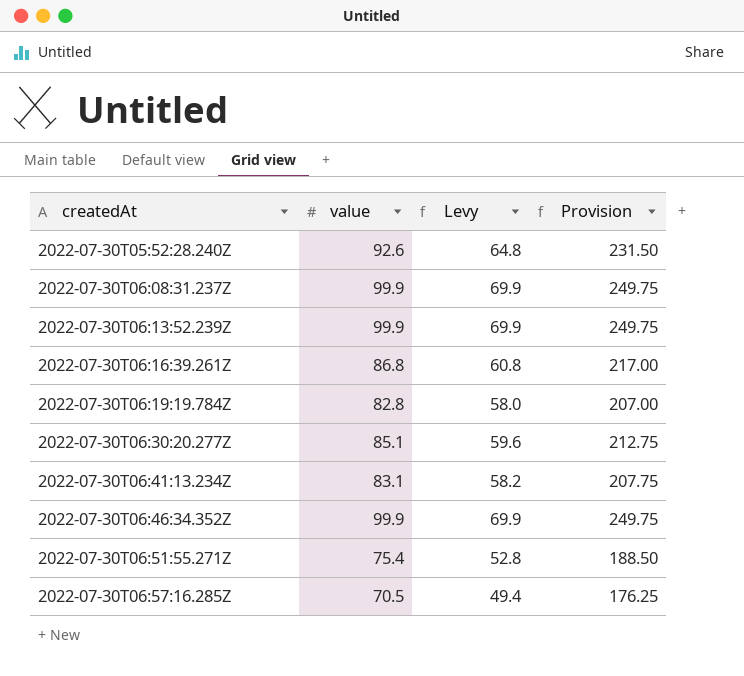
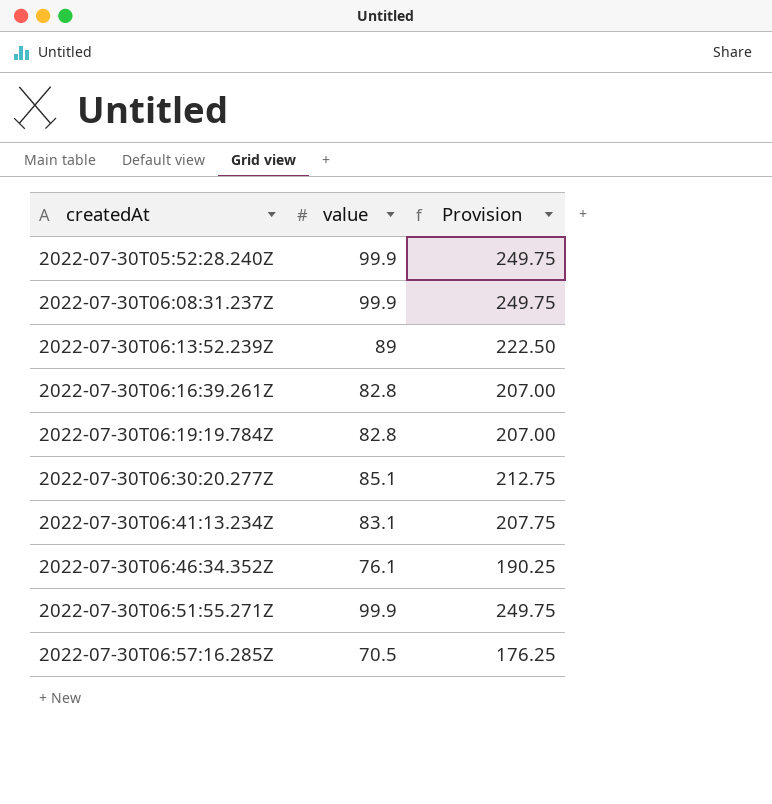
column Levy | formula: [value] * 0.7 -> none
2022-07-30T05:52:28.240Z | value: 92.6 -> 99.9
2022-07-30T05:52:28.240Z | Provision: 231.50 -> 249.75
2022-07-30T06:13:52.239Z | value: 99.9 -> 89
2022-07-30T06:13:52.239Z | Provision: 249.75 -> 222.50
2022-07-30T06:16:39.261Z | value: 86.8 -> 82.8
2022-07-30T06:16:39.261Z | Provision: 217.00 -> 207.00
2022-07-30T06:46:34.352Z | value: 99.9 -> 76.1
2022-07-30T06:46:34.352Z | Provision: 249.75 -> 190.25
2022-07-30T06:51:55.271Z | value: 75.4 -> 99.9
2022-07-30T06:51:55.271Z | Provision: 188.50 -> 249.75

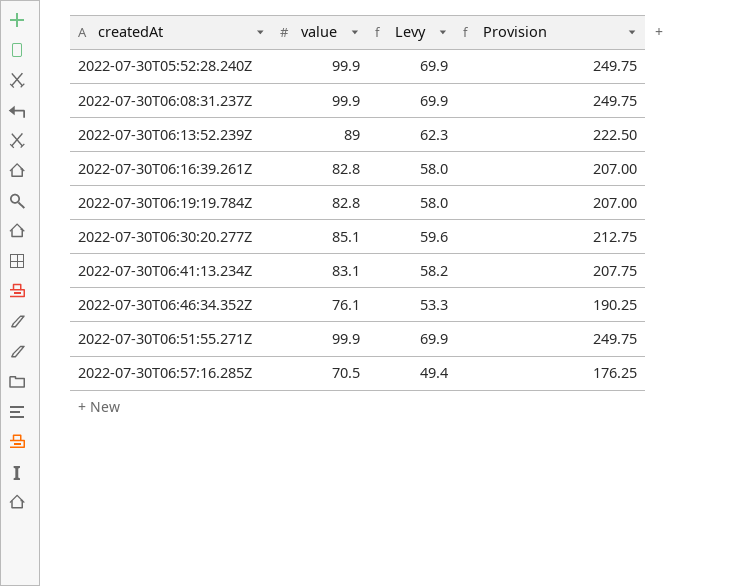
column Levy | formula: none -> [value] * 0.7

